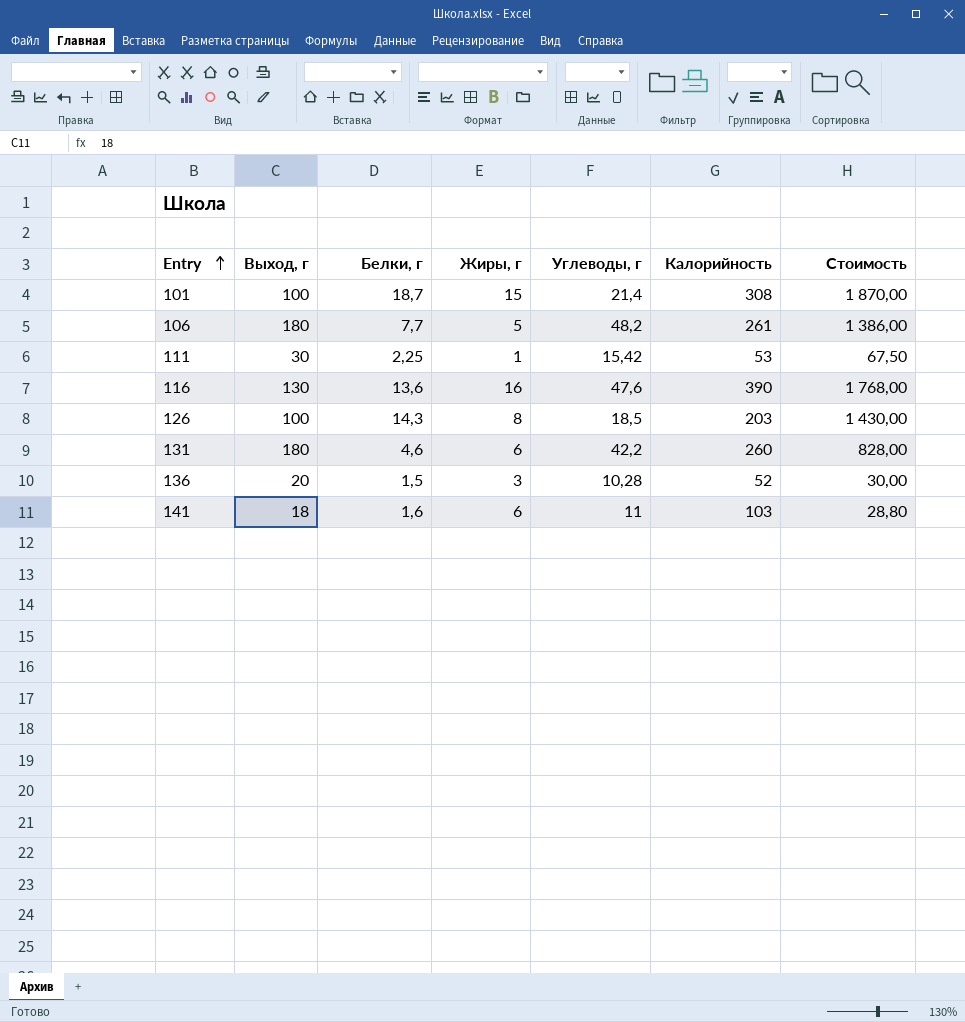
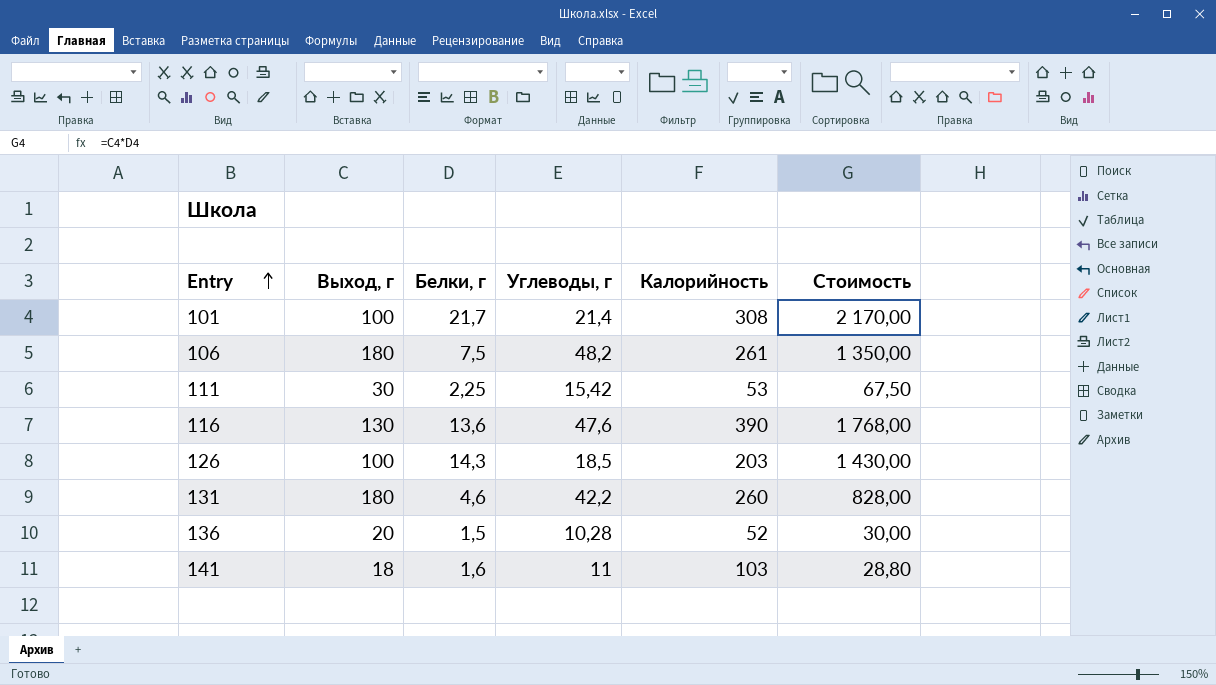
column Жиры, г | position: 4 -> none
101 | Белки, г: 18,7 -> 21,7
101 | Стоимость: 1 870,00 -> 2 170,00
106 | Белки, г: 7,7 -> 7,5
106 | Стоимость: 1 386,00 -> 1 350,00

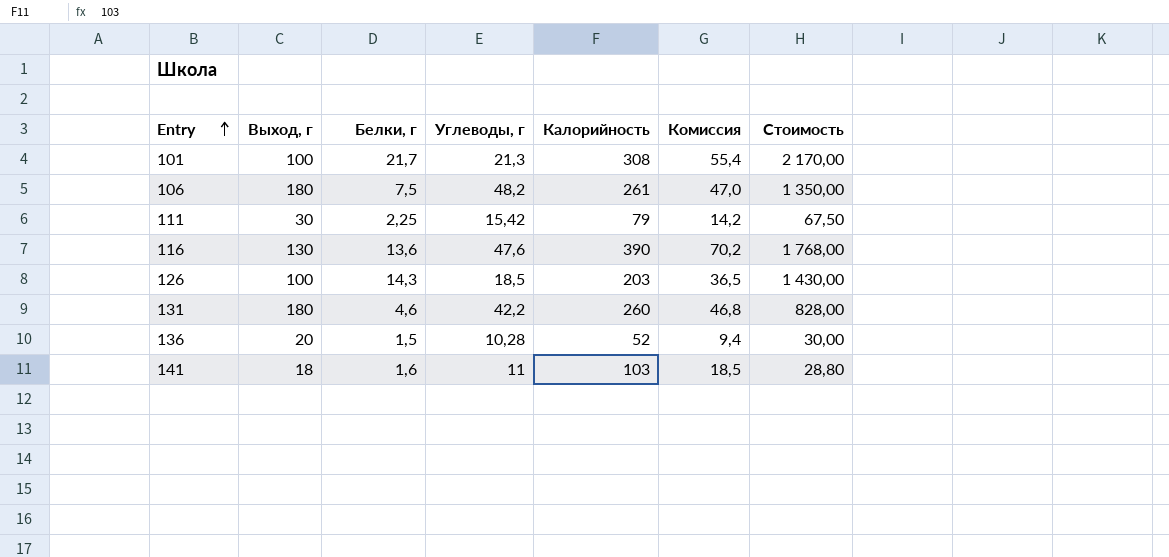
column Комиссия | formula: none -> [Калорийность] * 0,18
101 | Углеводы, г: 21,4 -> 21,3
111 | Калорийность: 53 -> 79

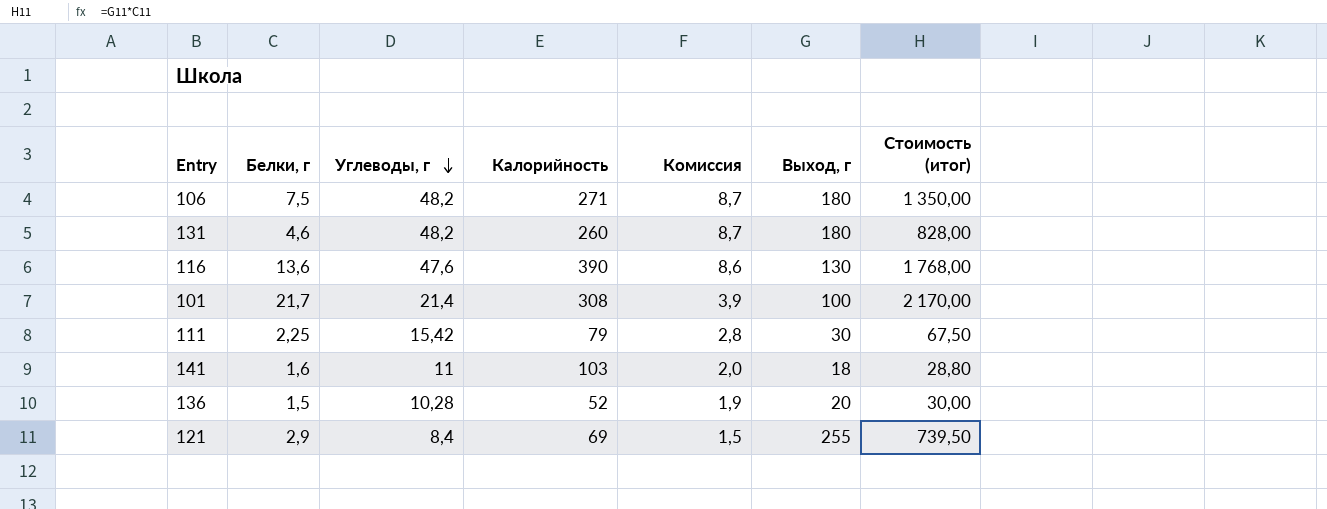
row order: Entry ascending -> Углеводы, г descending
column Комиссия | formula: [Калорийность] * 0,18 -> [Углеводы, г] * 0,18
column Выход, г | position: 2 -> 6
column name: Стоимость -> Стоимость (итог)
row 126: 100 | 14,3 | 18,5 | 203 | 36,5 | 1 430,00 -> none
106 | Калорийность: 261 -> 271
131 | Углеводы, г: 42,2 -> 48,2
101 | Углеводы, г: 21,3 -> 21,4
row 121: none -> 2,9 | 8,4 | 69 | 1,5 | 255 | 739,50

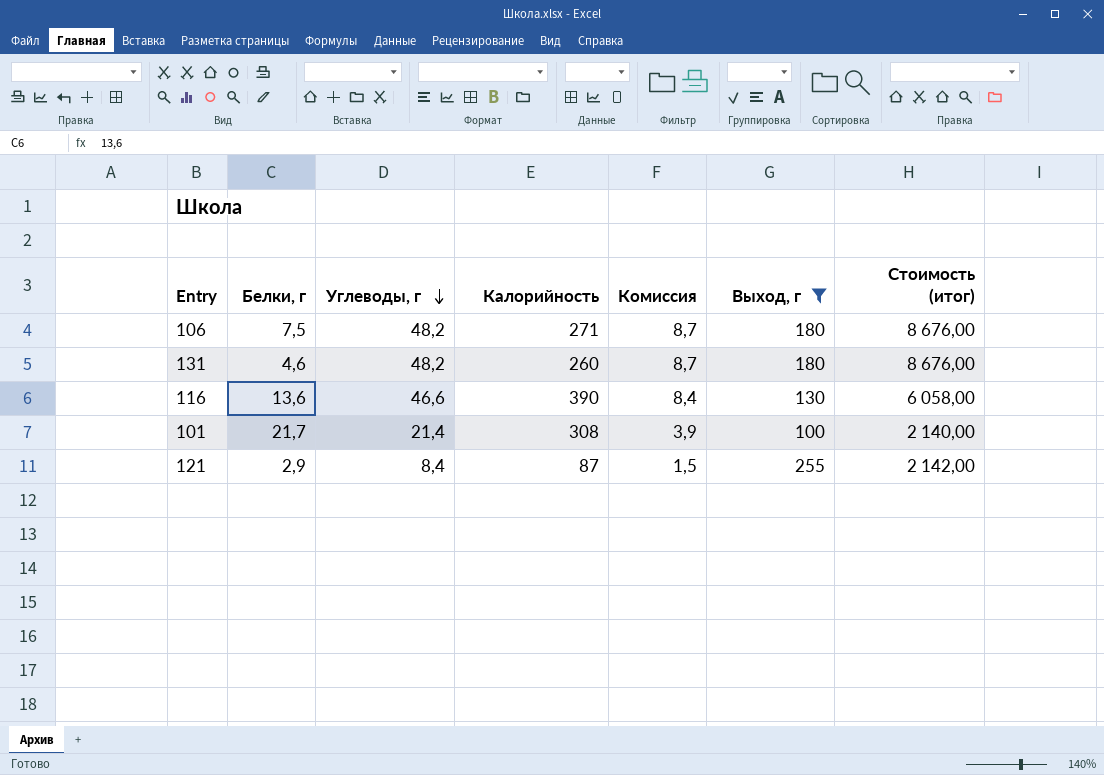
filter: none -> Выход, г >= 100
column Стоимость (итог) | formula: [Белки, г] * [Выход, г] -> [Углеводы, г] * [Выход, г]
116 | Углеводы, г: 47,6 -> 46,6
116 | Комиссия: 8,6 -> 8,4
121 | Калорийность: 69 -> 87

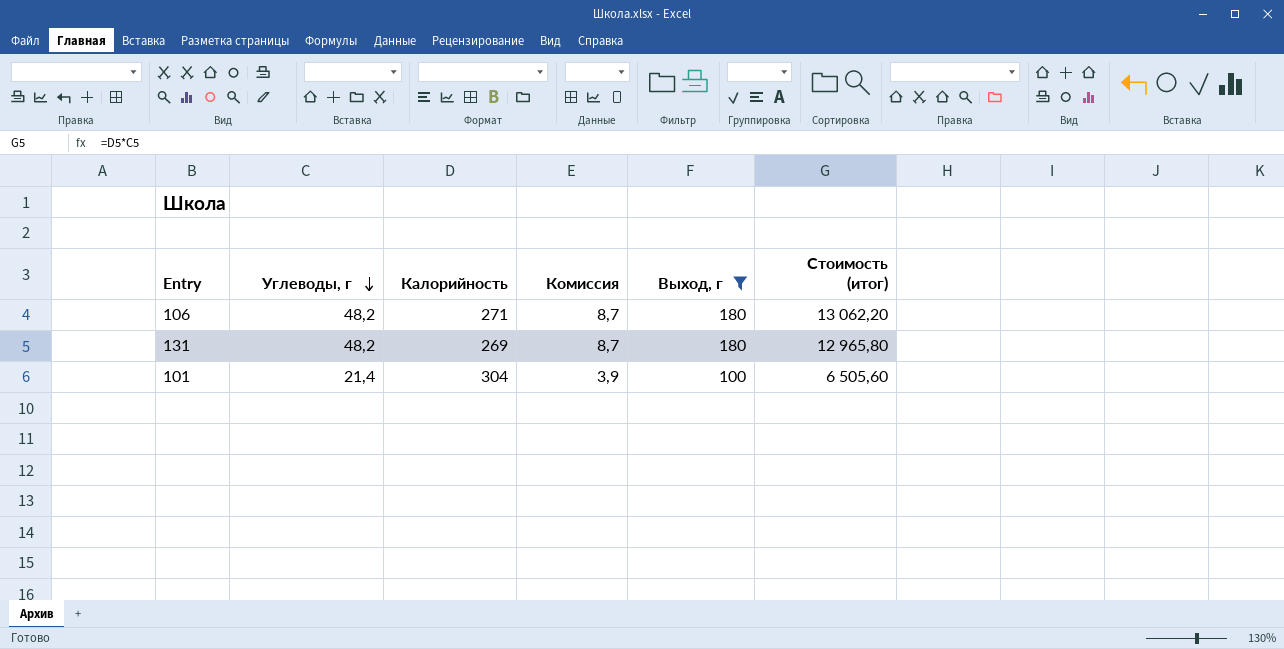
column Белки, г | position: 2 -> none
column Стоимость (итог) | formula: [Углеводы, г] * [Выход, г] -> [Углеводы, г] * [Калорийность]
row 116: 13,6 | 46,6 | 390 | 8,4 | 130 | 6 058,00 -> none
row 121: 2,9 | 8,4 | 87 | 1,5 | 255 | 2 142,00 -> none
131 | Калорийность: 260 -> 269
101 | Калорийность: 308 -> 304

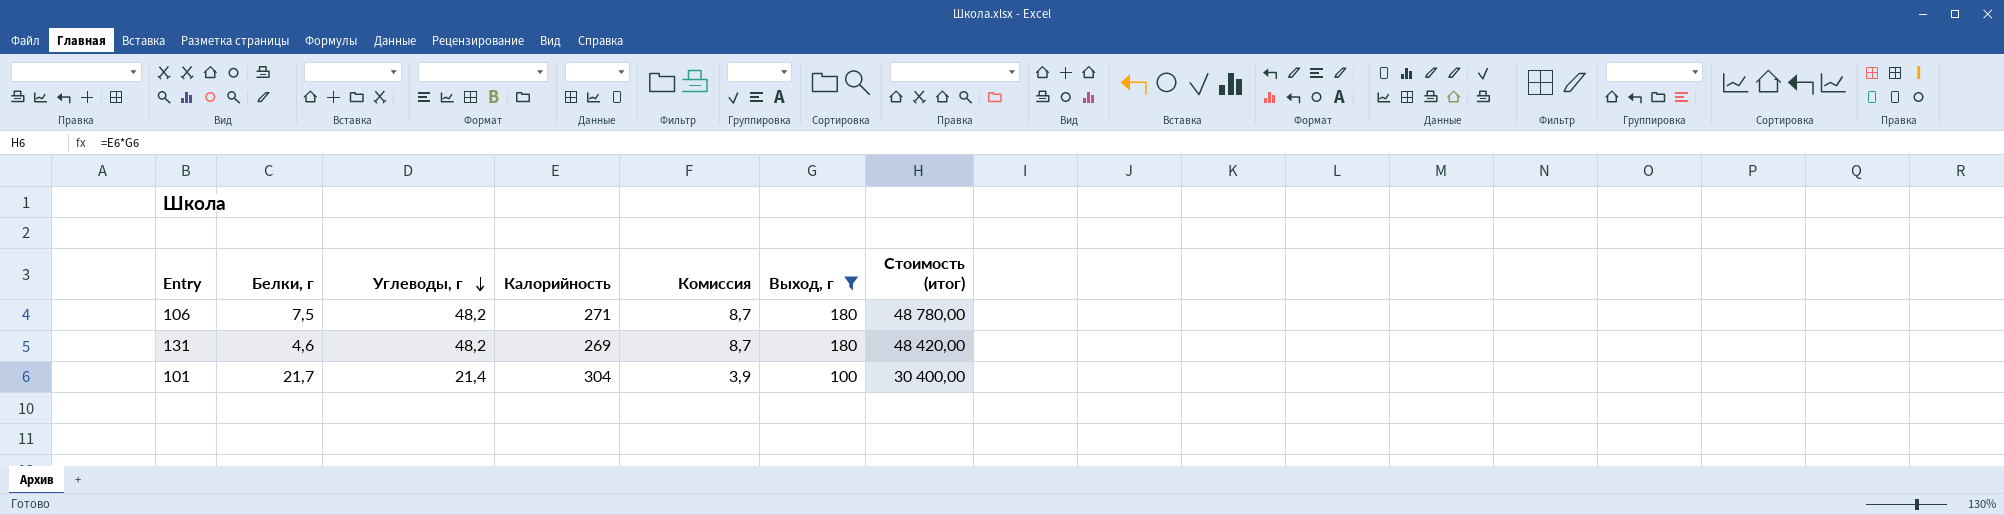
column Белки, г | position: none -> 2
column Стоимость (итог) | formula: [Углеводы, г] * [Калорийность] -> [Калорийность] * [Выход, г]

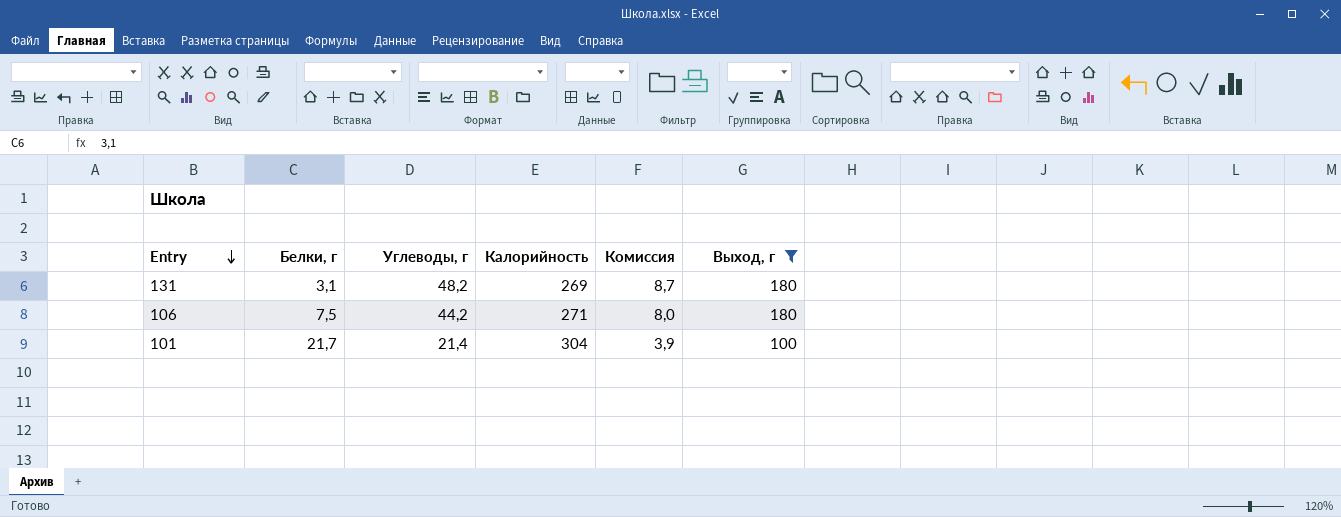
row order: Углеводы, г descending -> Entry descending
column Стоимость (итог) | formula: [Калорийность] * [Выход, г] -> none
131 | Белки, г: 4,6 -> 3,1
106 | Углеводы, г: 48,2 -> 44,2
106 | Комиссия: 8,7 -> 8,0

